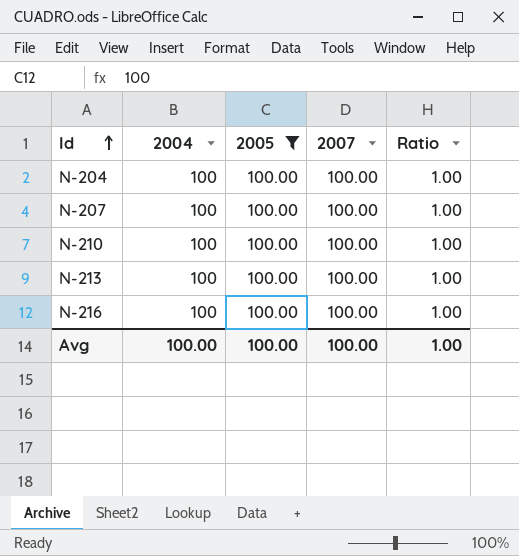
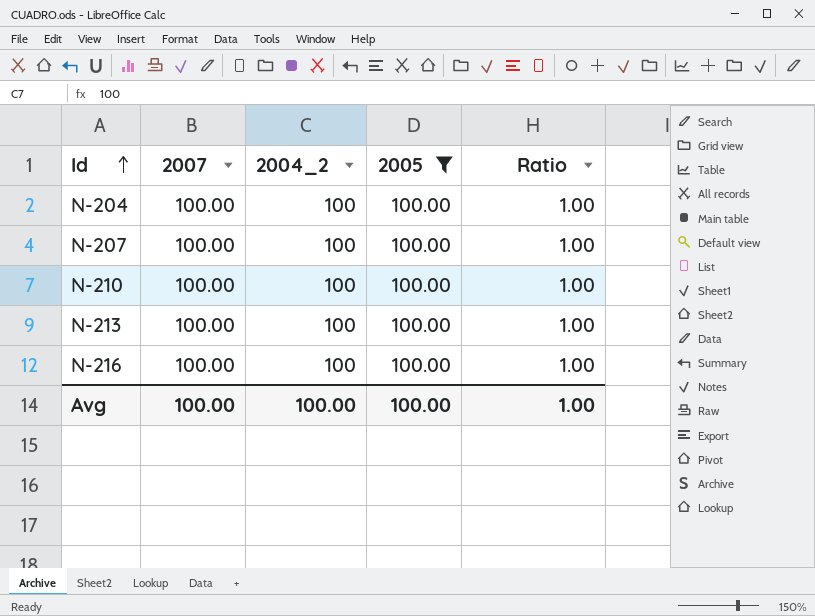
column 2007 | position: 4 -> 2
column name: 2004 -> 2004_2

